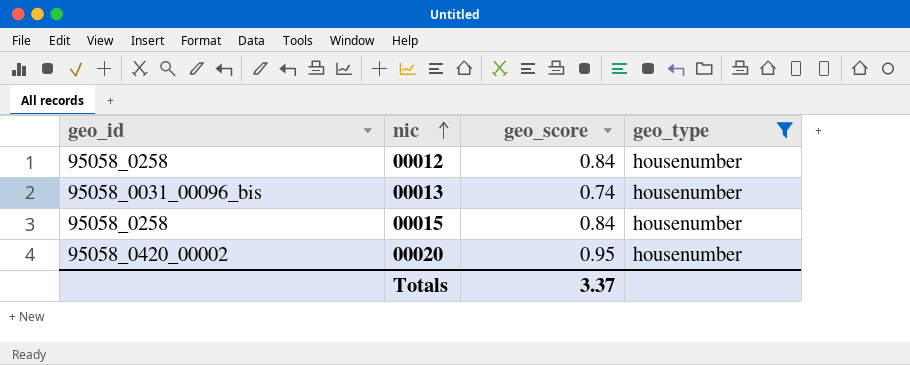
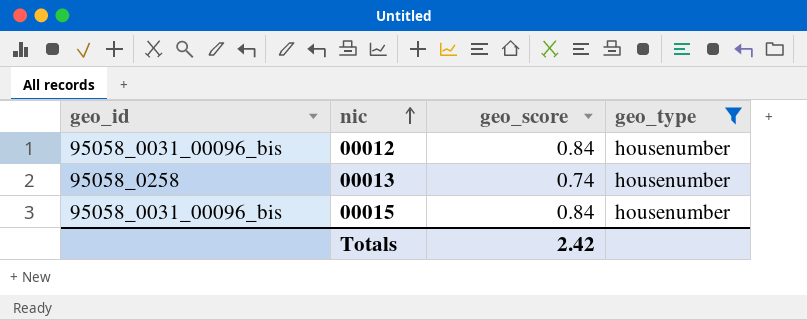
row 00020: 95058_0420_00002 | 0.95 | housenumber -> none
00012 | geo_id: 95058_0258 -> 95058_0031_00096_bis
00013 | geo_id: 95058_0031_00096_bis -> 95058_0258
00015 | geo_id: 95058_0258 -> 95058_0031_00096_bis
Totals | geo_score: 3.37 -> 2.42

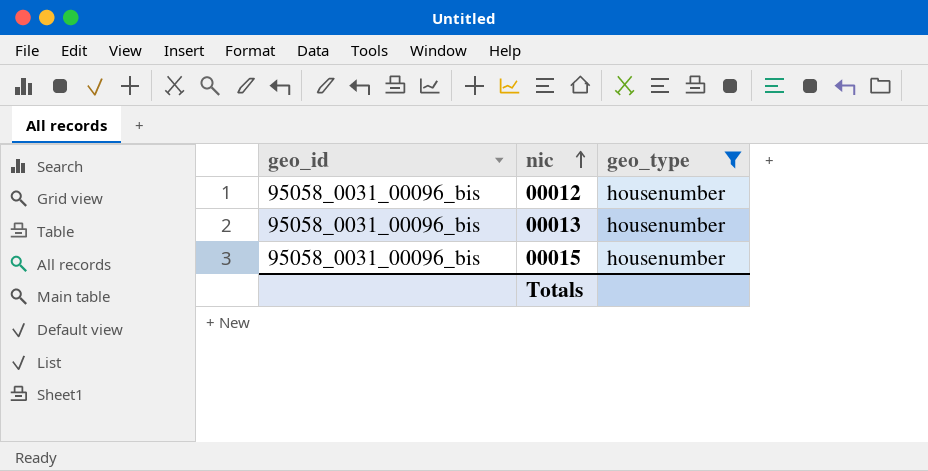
column geo_score | position: 3 -> none
00013 | geo_id: 95058_0258 -> 95058_0031_00096_bis

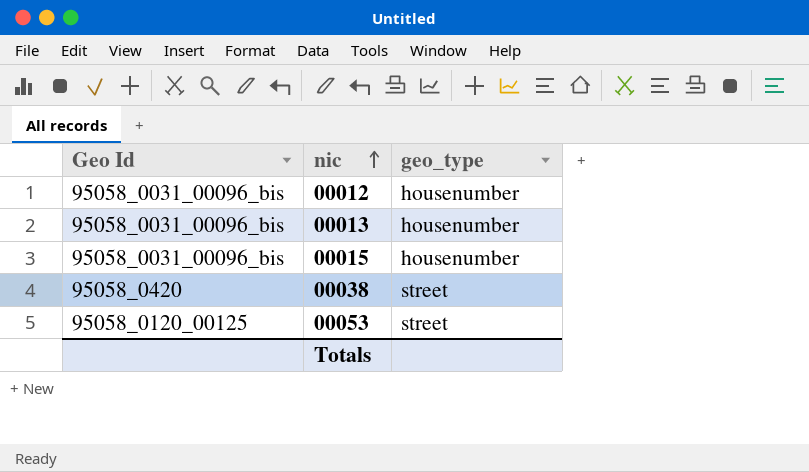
filter: geo_type = housenumber -> none
column name: geo_id -> Geo Id

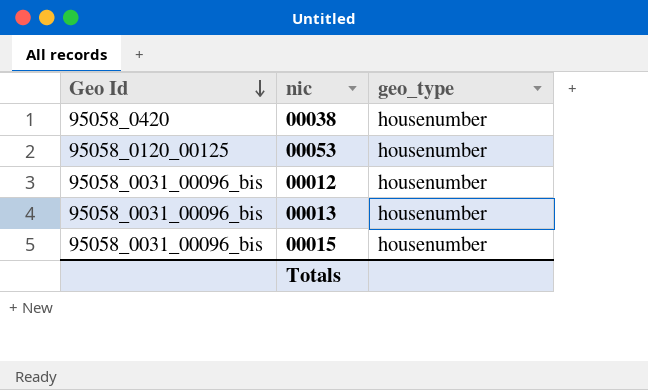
row order: nic ascending -> Geo Id descending
00038 | geo_type: street -> housenumber
00053 | geo_type: street -> housenumber

